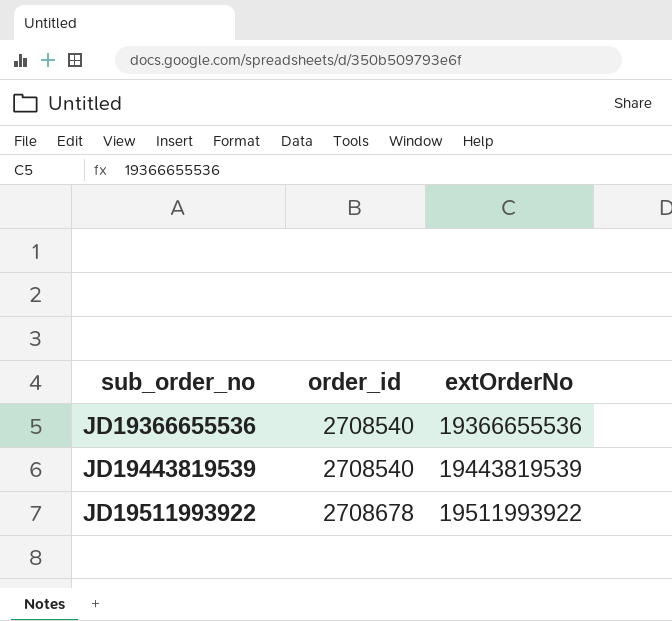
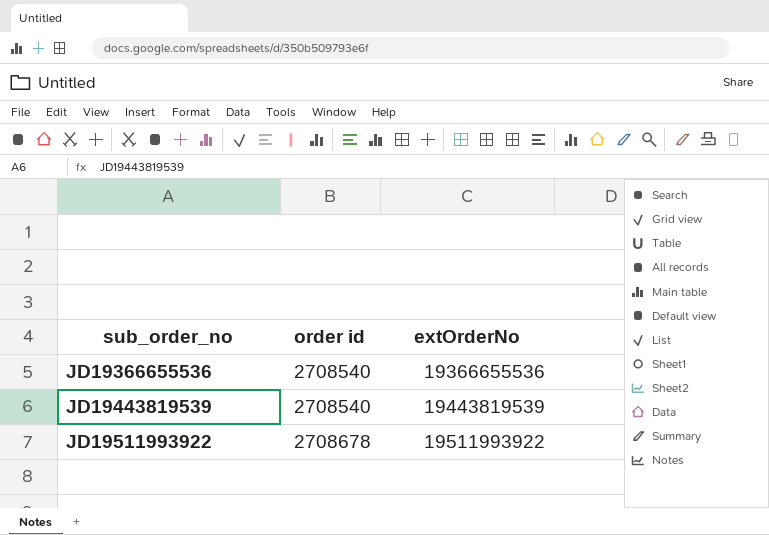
column name: order_id -> order id

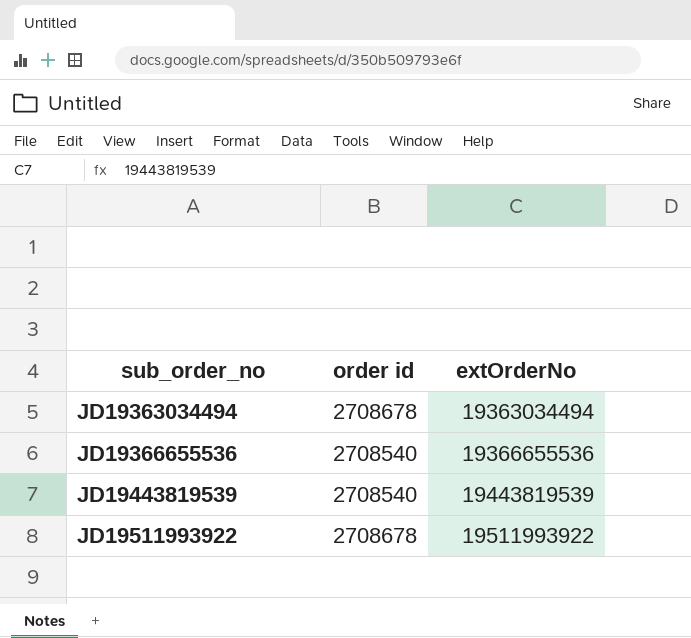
row JD19363034494: none -> 2708678 | 19363034494

